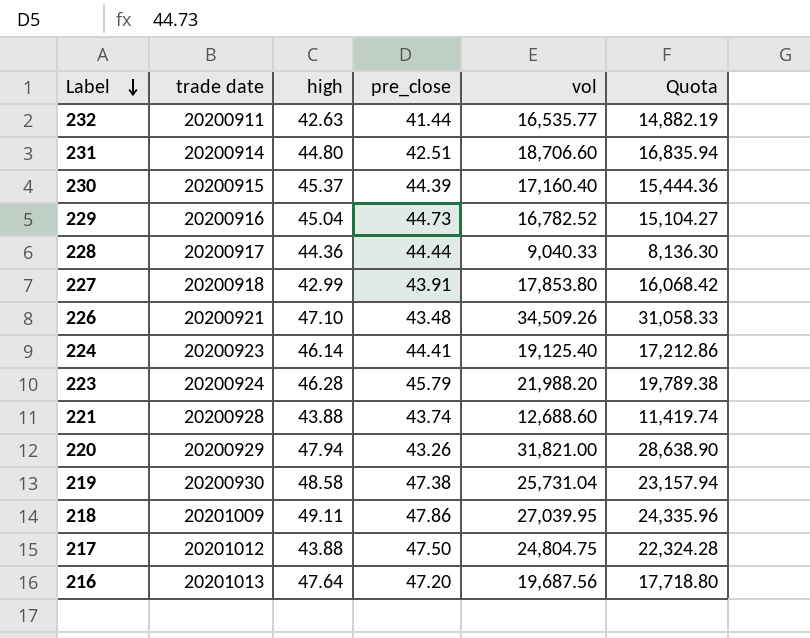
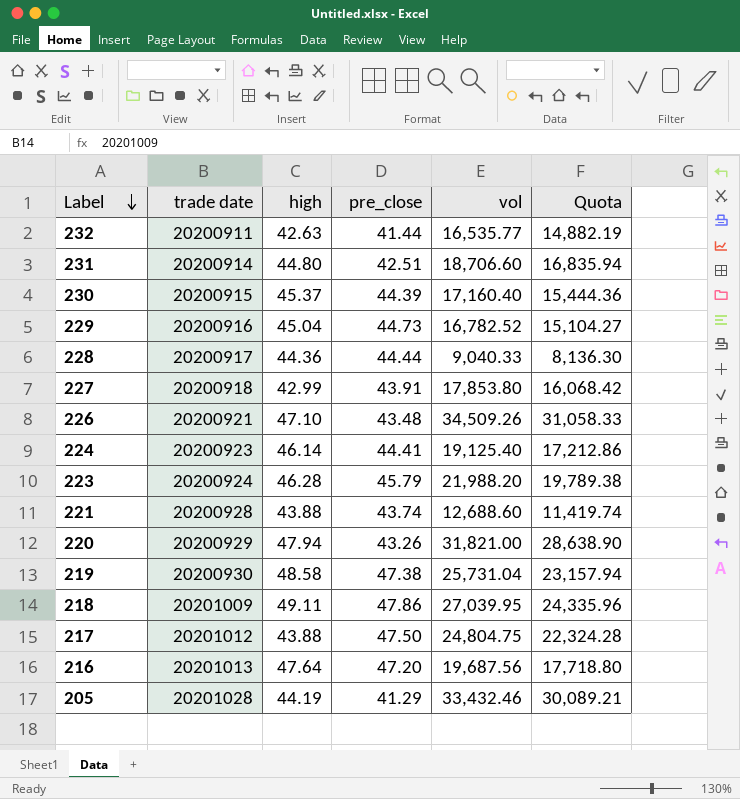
row 205: none -> 20201028 | 44.19 | 41.29 | 33,432.46 | 30,089.21

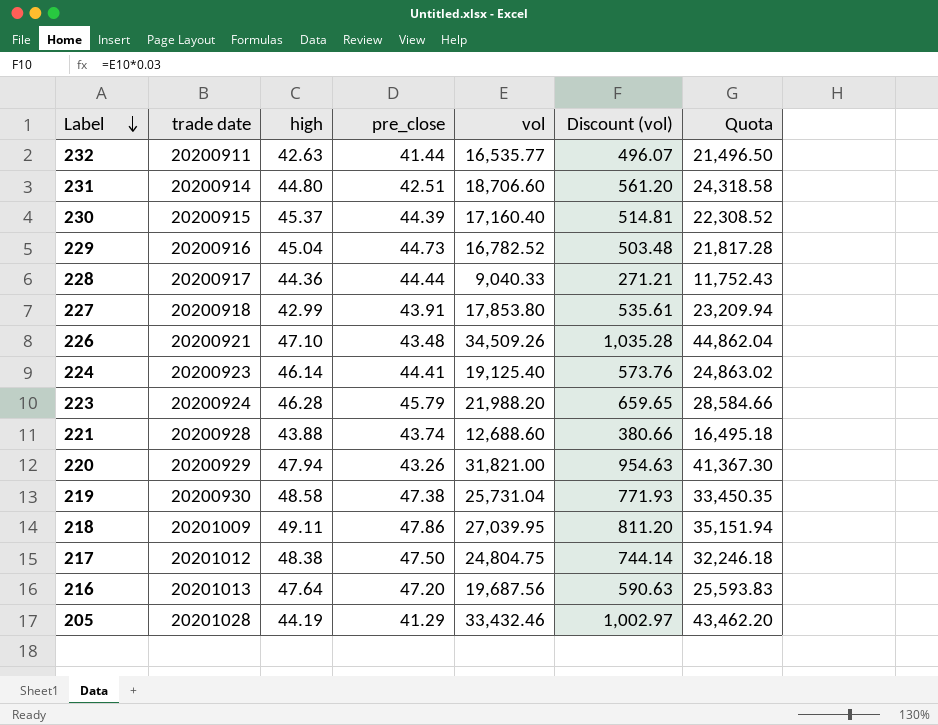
column Discount (vol) | formula: none -> [vol] * 0.03
column Quota | formula: [vol] * 0.9 -> [vol] * 1.3
217 | high: 43.88 -> 48.38

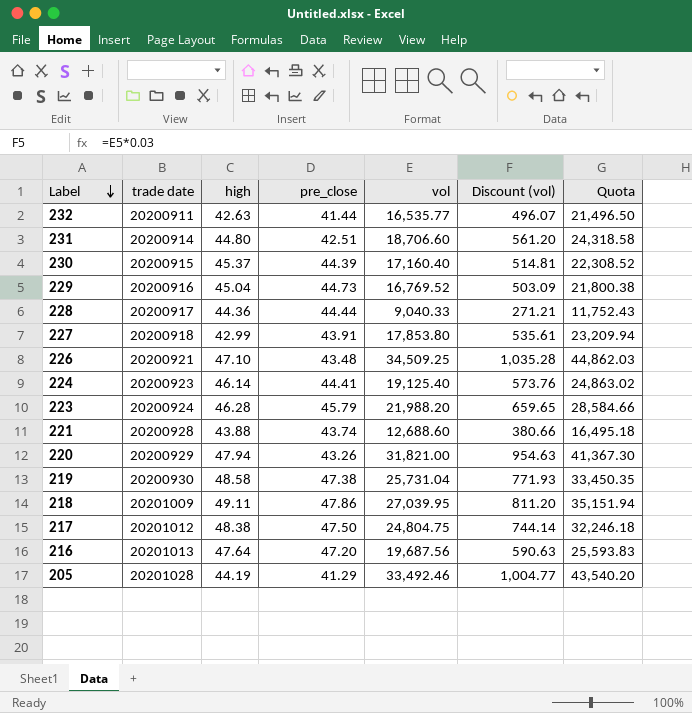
229 | vol: 16,782.52 -> 16,769.52
229 | Discount (vol): 503.48 -> 503.09
229 | Quota: 21,817.28 -> 21,800.38
226 | vol: 34,509.26 -> 34,509.25
226 | Quota: 44,862.04 -> 44,862.03
205 | vol: 33,432.46 -> 33,492.46
205 | Discount (vol): 1,002.97 -> 1,004.77
205 | Quota: 43,462.20 -> 43,540.20

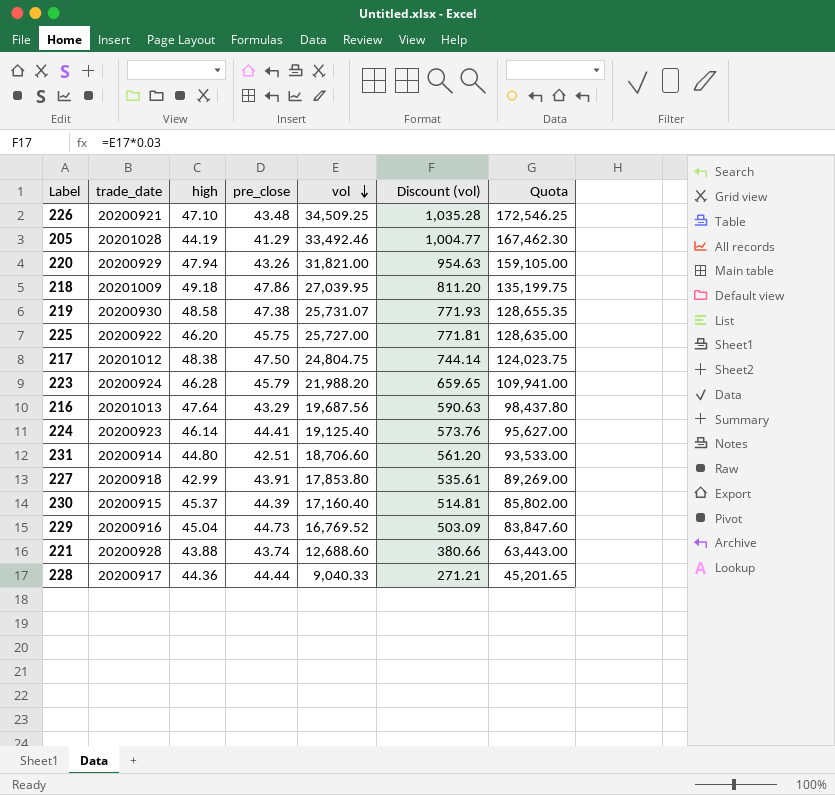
row order: Label descending -> vol descending
column name: trade date -> trade_date
column Quota | formula: [vol] * 1.3 -> [vol] * 5
row 232: 20200911 | 42.63 | 41.44 | 16,535.77 | 496.07 | 21,496.50 -> none
218 | high: 49.11 -> 49.18
219 | vol: 25,731.04 -> 25,731.07
row 225: none -> 20200922 | 46.20 | 45.75 | 25,727.00 | 771.81 | 128,635.00
216 | pre_close: 47.20 -> 43.29

